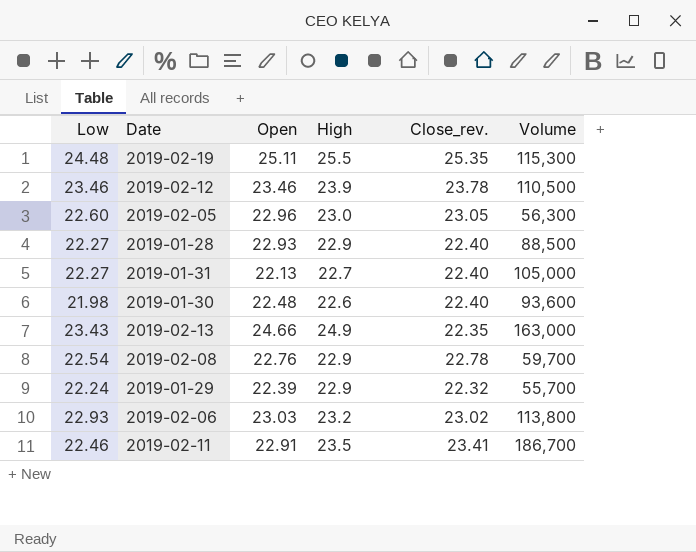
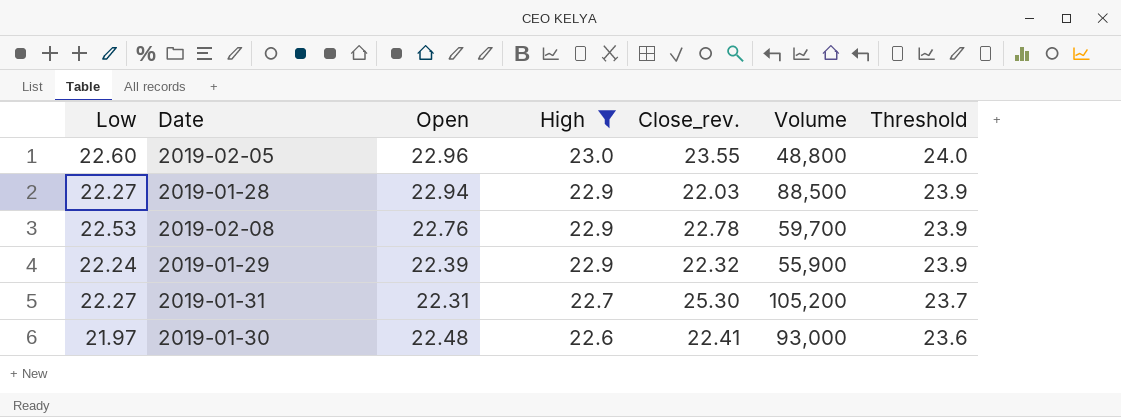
filter: none -> High <= 23.0
row order: none -> High descending
column Threshold | formula: none -> [High] + 1
2019-02-05 | Close_rev.: 23.05 -> 23.55
2019-02-05 | Volume: 56,300 -> 48,800
2019-01-28 | Open: 22.93 -> 22.94
2019-01-28 | Close_rev.: 22.40 -> 22.03
2019-02-08 | Low: 22.54 -> 22.53
2019-01-29 | Volume: 55,700 -> 55,900
2019-01-31 | Open: 22.13 -> 22.31
2019-01-31 | Close_rev.: 22.40 -> 25.30
2019-01-31 | Volume: 105,000 -> 105,200
2019-01-30 | Low: 21.98 -> 21.97
2019-01-30 | Close_rev.: 22.40 -> 22.41
2019-01-30 | Volume: 93,600 -> 93,000

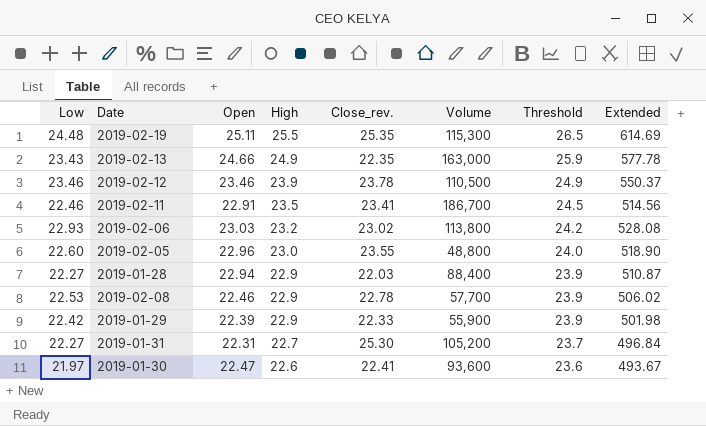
filter: High <= 23.0 -> none
column Extended | formula: none -> [Low] * [Open]
2019-01-28 | Volume: 88,500 -> 88,400
2019-02-08 | Open: 22.76 -> 22.46
2019-02-08 | Volume: 59,700 -> 57,700
2019-01-29 | Low: 22.24 -> 22.42
2019-01-29 | Close_rev.: 22.32 -> 22.33
2019-01-30 | Open: 22.48 -> 22.47
2019-01-30 | Volume: 93,000 -> 93,600

